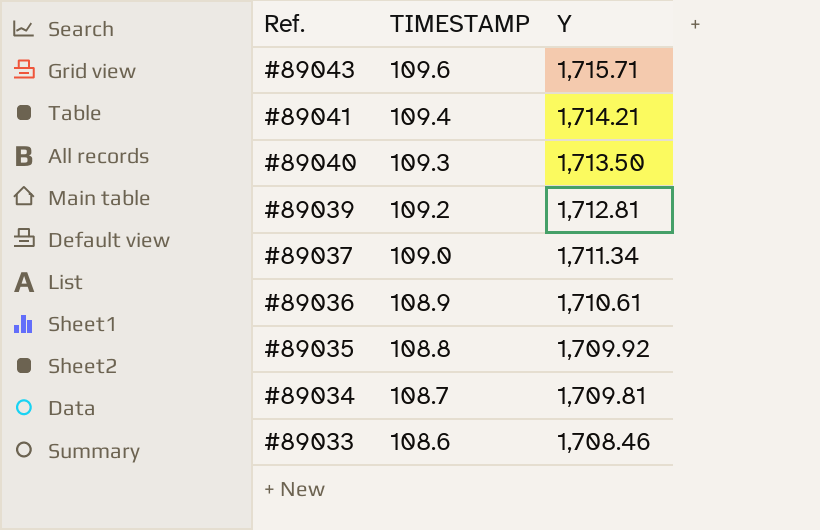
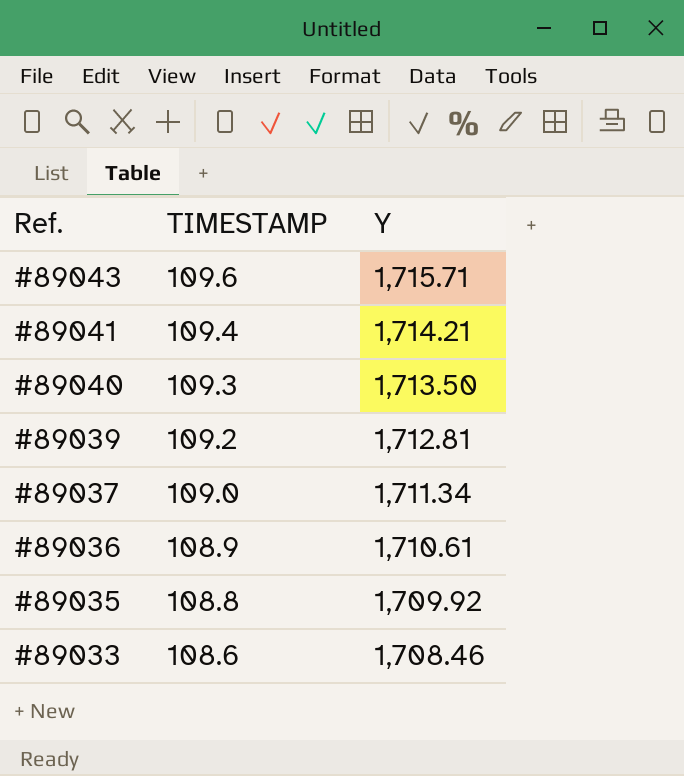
row #89034: 108.7 | 1,709.81 -> none

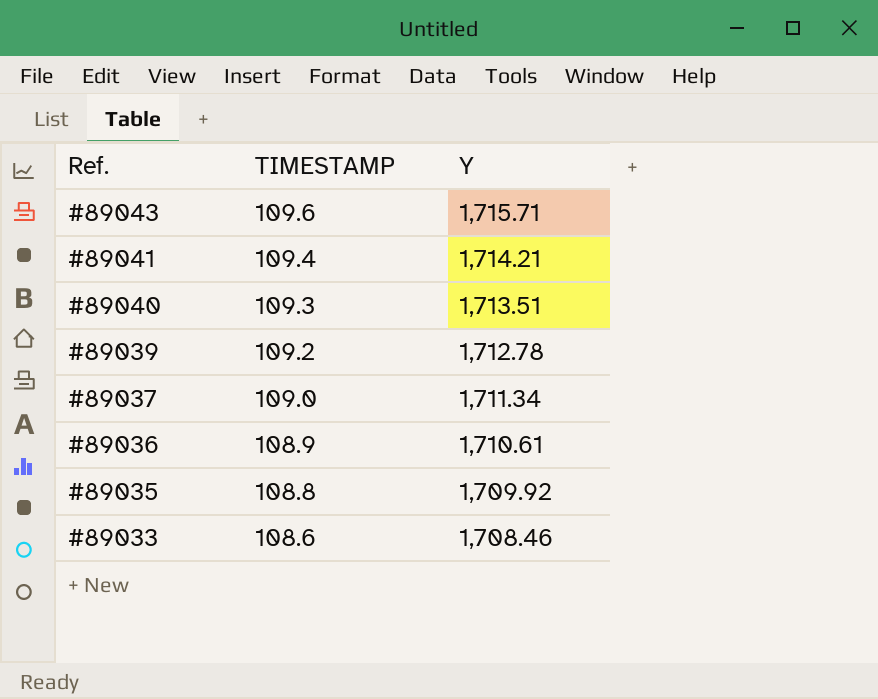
#89040 | Y: 1,713.50 -> 1,713.51
#89039 | Y: 1,712.81 -> 1,712.78

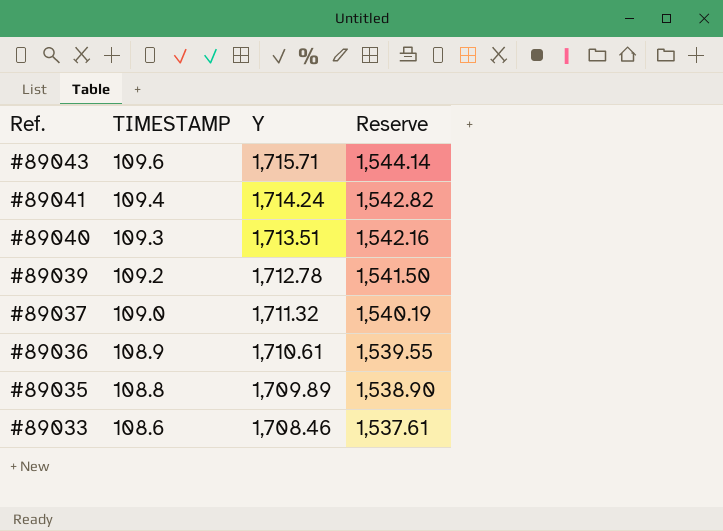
column Reserve | formula: none -> [Y] * 0.9
#89041 | Y: 1,714.21 -> 1,714.24
#89037 | Y: 1,711.34 -> 1,711.32
#89035 | Y: 1,709.92 -> 1,709.89

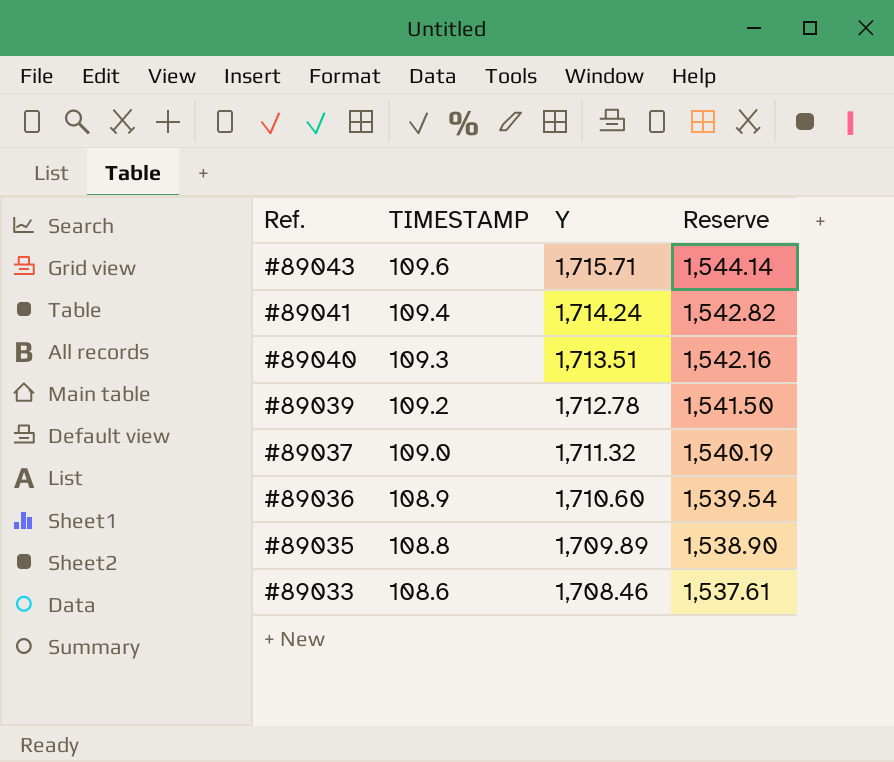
#89036 | Y: 1,710.61 -> 1,710.60
#89036 | Reserve: 1,539.55 -> 1,539.54

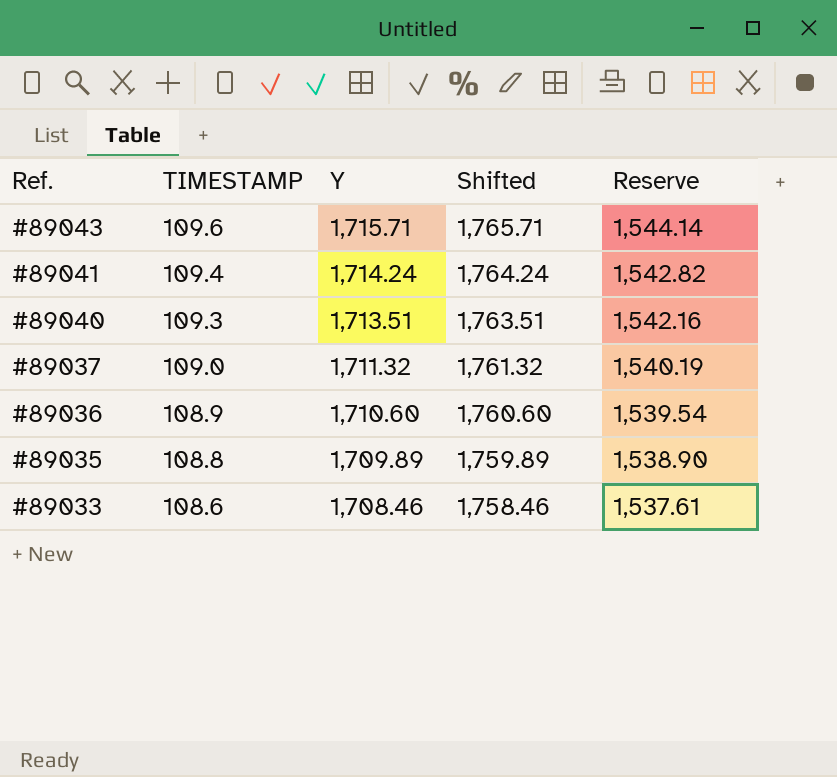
column Shifted | formula: none -> [Y] + 50
row #89039: 109.2 | 1,712.78 | 1,541.50 -> none

